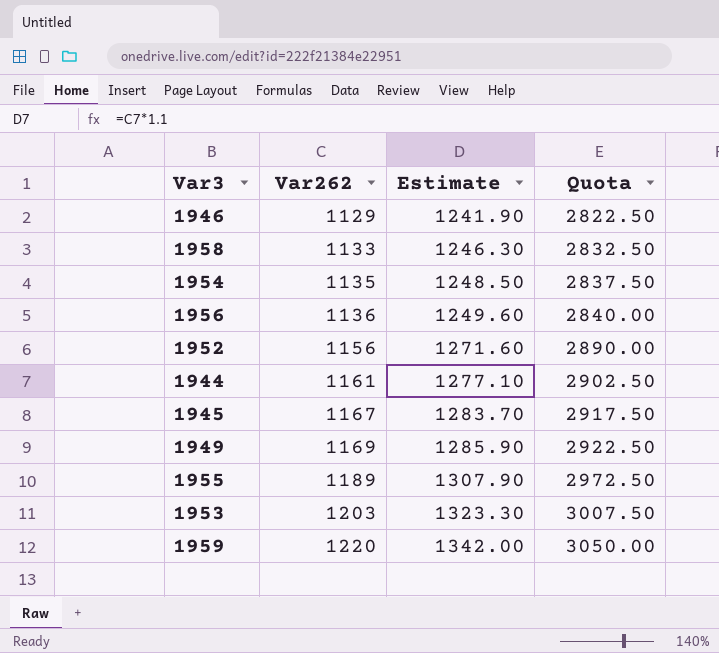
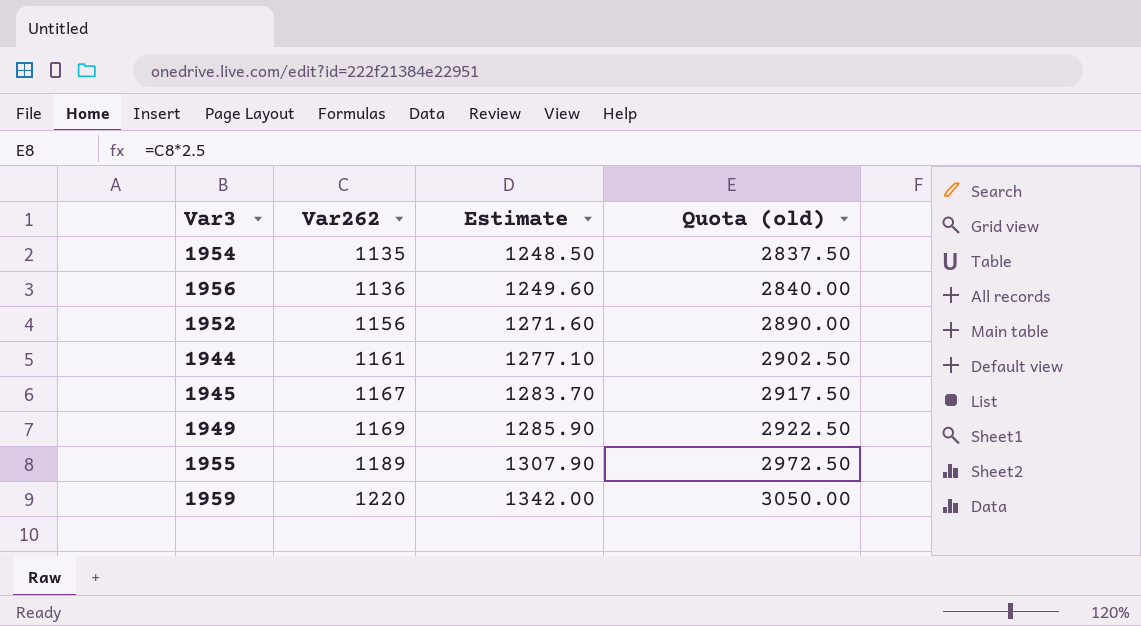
column name: Quota -> Quota (old)
row 1946: 1129 | 1241.90 | 2822.50 -> none
row 1958: 1133 | 1246.30 | 2832.50 -> none
row 1953: 1203 | 1323.30 | 3007.50 -> none

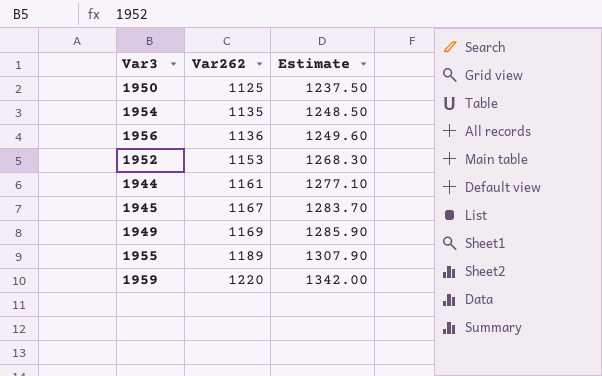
column Quota (old) | formula: [Var262] * 2.5 -> none
row 1950: none -> 1125 | 1237.50
1952 | Var262: 1156 -> 1153
1952 | Estimate: 1271.60 -> 1268.30

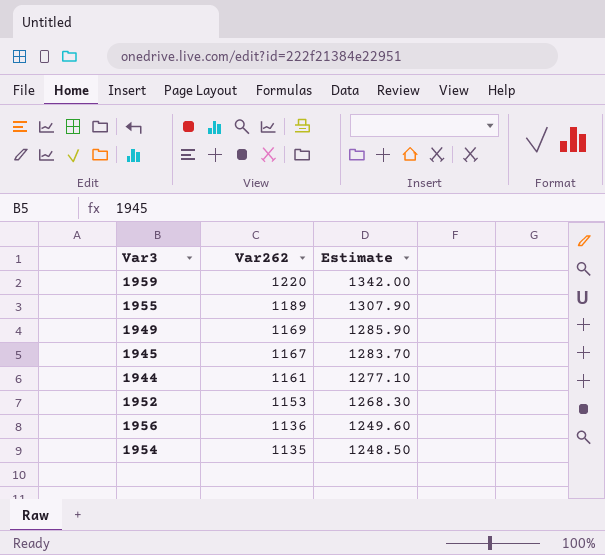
row order: Var262 ascending -> Var262 descending
row 1950: 1125 | 1237.50 -> none

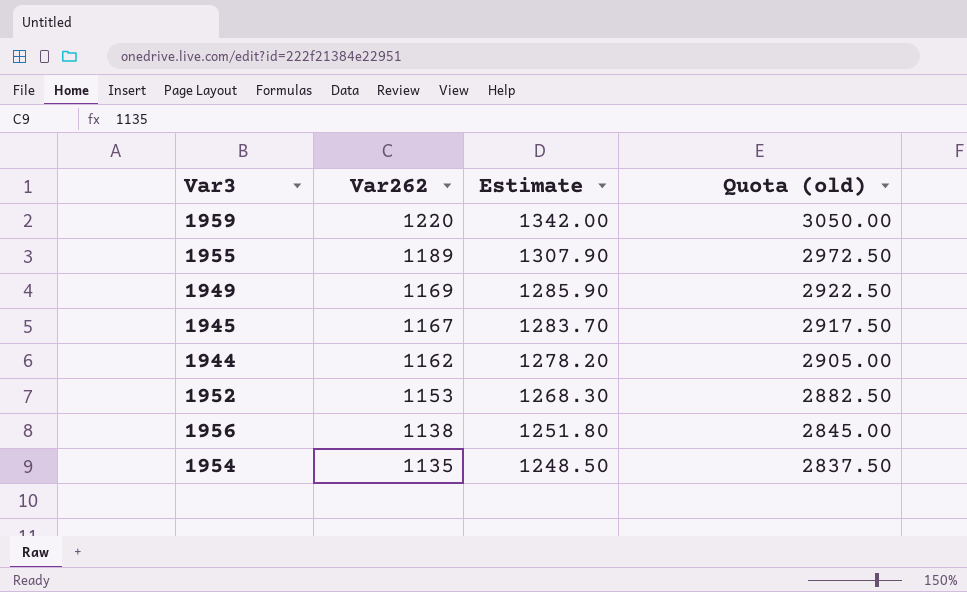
column Quota (old) | formula: none -> [Var262] * 2.5
1944 | Var262: 1161 -> 1162
1944 | Estimate: 1277.10 -> 1278.20
1956 | Var262: 1136 -> 1138
1956 | Estimate: 1249.60 -> 1251.80

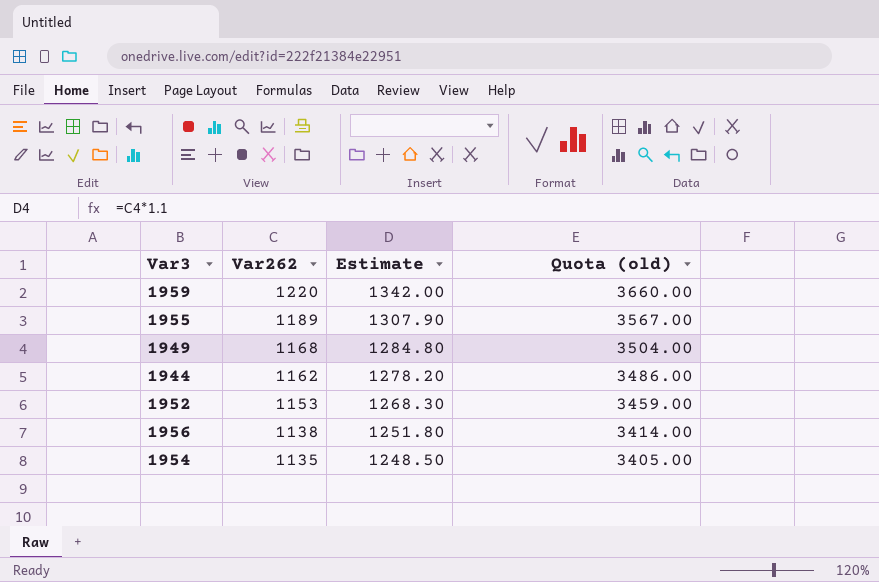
column Quota (old) | formula: [Var262] * 2.5 -> [Var262] * 3
row 1945: 1167 | 1283.70 | 2917.50 -> none
1949 | Var262: 1169 -> 1168
1949 | Estimate: 1285.90 -> 1284.80

